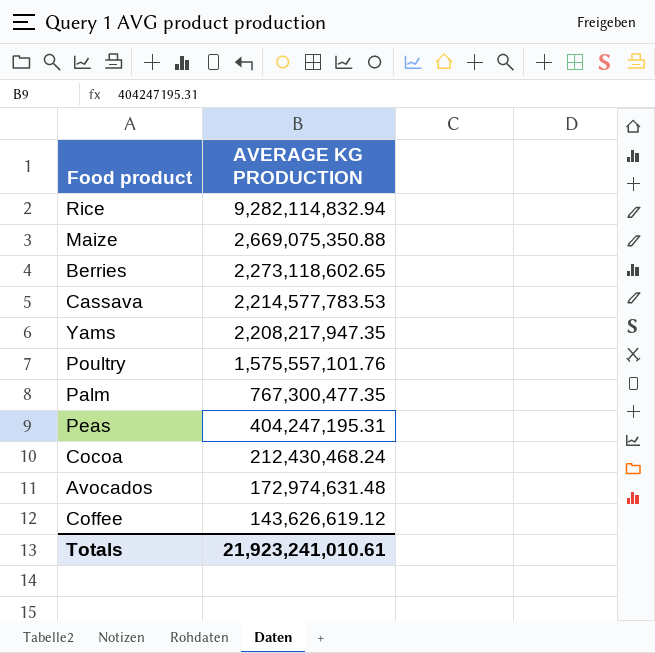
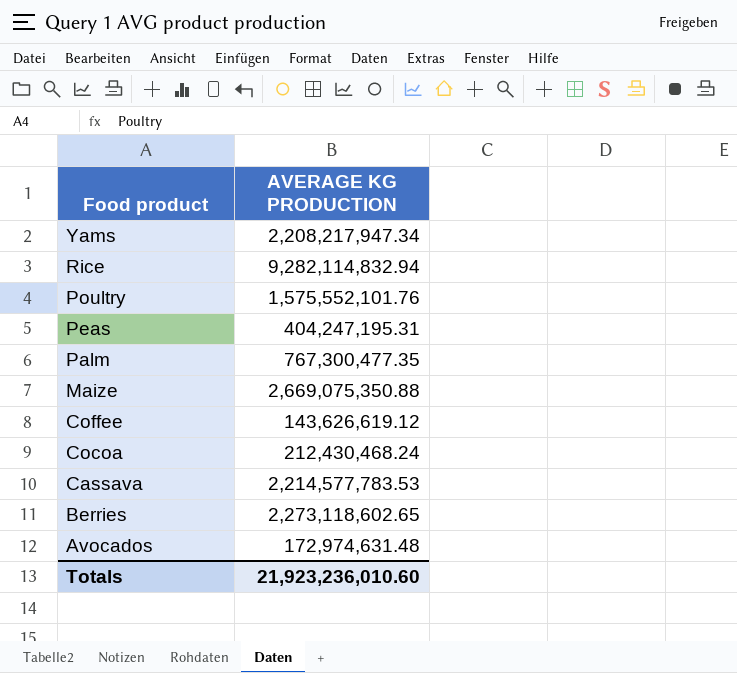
row order: AVERAGE KG PRODUCTION descending -> Food product descending
Yams | AVERAGE KG PRODUCTION: 2,208,217,947.35 -> 2,208,217,947.34
Poultry | AVERAGE KG PRODUCTION: 1,575,557,101.76 -> 1,575,552,101.76
Totals | AVERAGE KG PRODUCTION: 21,923,241,010.61 -> 21,923,236,010.60

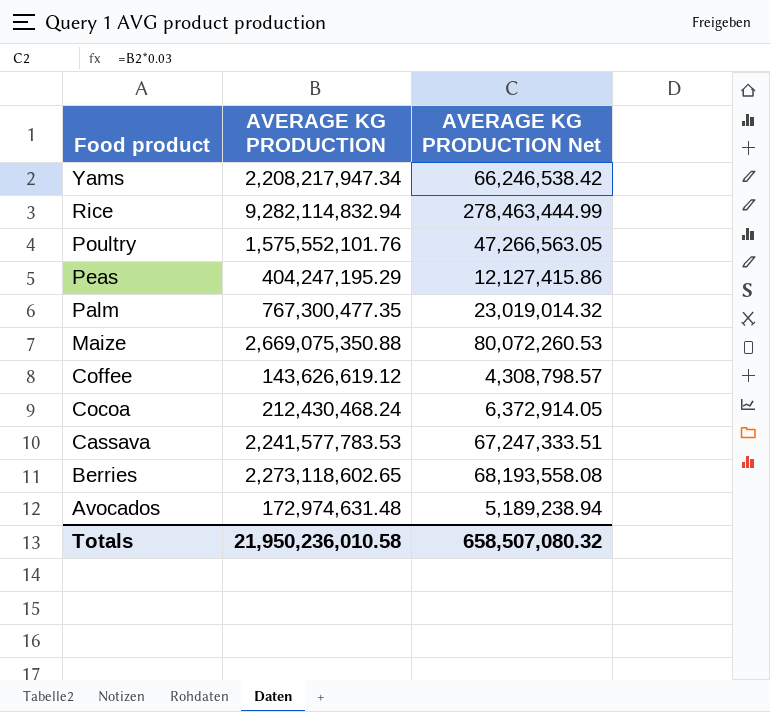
column AVERAGE KG PRODUCTION Net | formula: none -> [AVERAGE KG PRODUCTION] * 0.03
Peas | AVERAGE KG PRODUCTION: 404,247,195.31 -> 404,247,195.29
Cassava | AVERAGE KG PRODUCTION: 2,214,577,783.53 -> 2,241,577,783.53
Totals | AVERAGE KG PRODUCTION: 21,923,236,010.60 -> 21,950,236,010.58

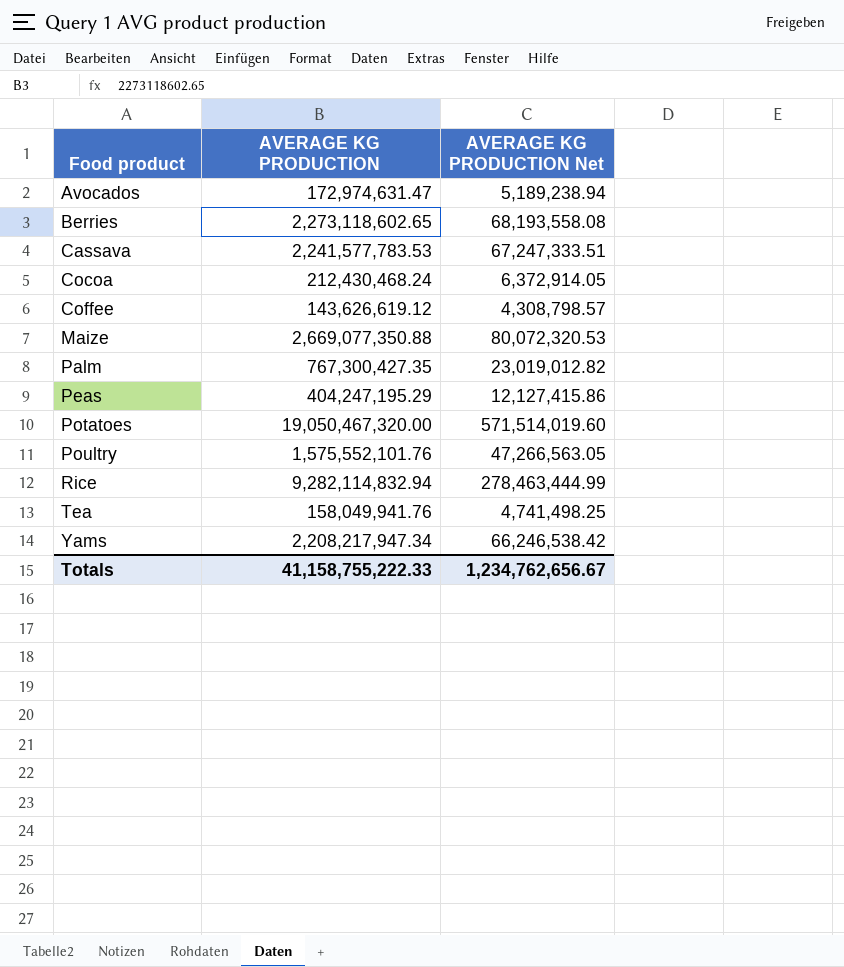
row order: Food product descending -> Food product ascending
Avocados | AVERAGE KG PRODUCTION: 172,974,631.48 -> 172,974,631.47
Maize | AVERAGE KG PRODUCTION: 2,669,075,350.88 -> 2,669,077,350.88
Maize | AVERAGE KG PRODUCTION Net: 80,072,260.53 -> 80,072,320.53
Palm | AVERAGE KG PRODUCTION: 767,300,477.35 -> 767,300,427.35
Palm | AVERAGE KG PRODUCTION Net: 23,019,014.32 -> 23,019,012.82
row Potatoes: none -> 19,050,467,320.00 | 571,514,019.60
row Tea: none -> 158,049,941.76 | 4,741,498.25
Totals | AVERAGE KG PRODUCTION: 21,950,236,010.58 -> 41,158,755,222.33
Totals | AVERAGE KG PRODUCTION Net: 658,507,080.32 -> 1,234,762,656.67

